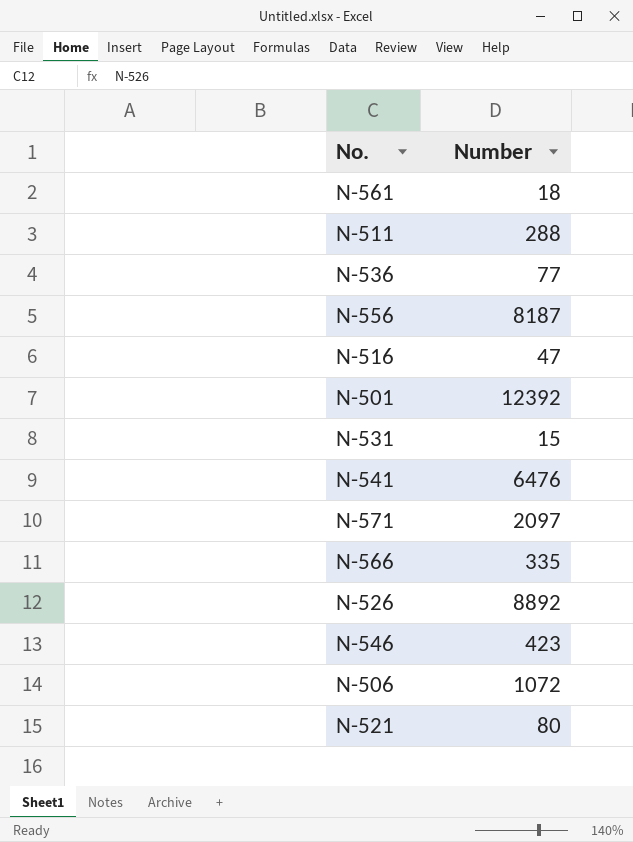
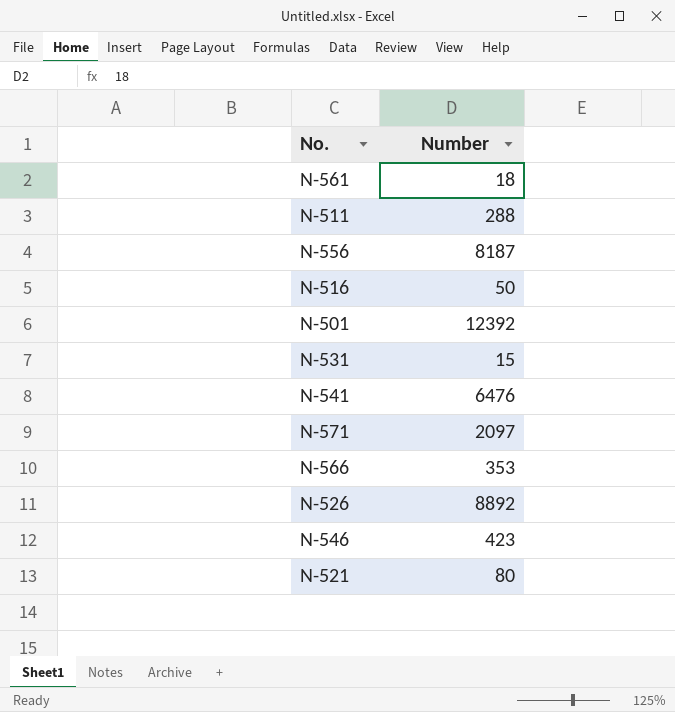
row N-536: 77 -> none
row N-506: 1072 -> none
N-516 | Number: 47 -> 50
N-566 | Number: 335 -> 353

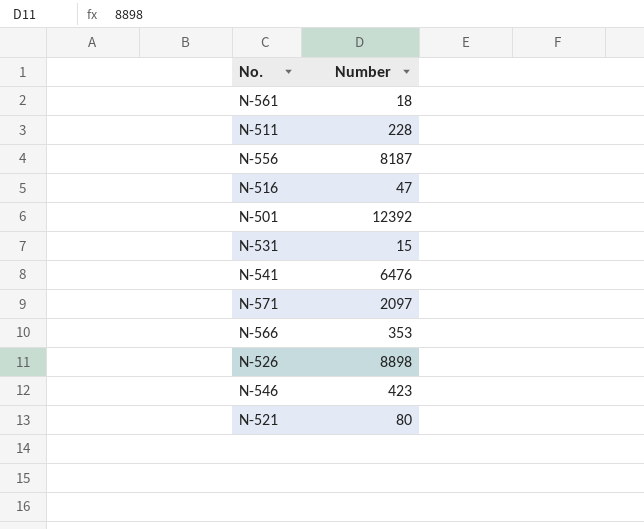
N-511 | Number: 288 -> 228
N-516 | Number: 50 -> 47
N-526 | Number: 8892 -> 8898

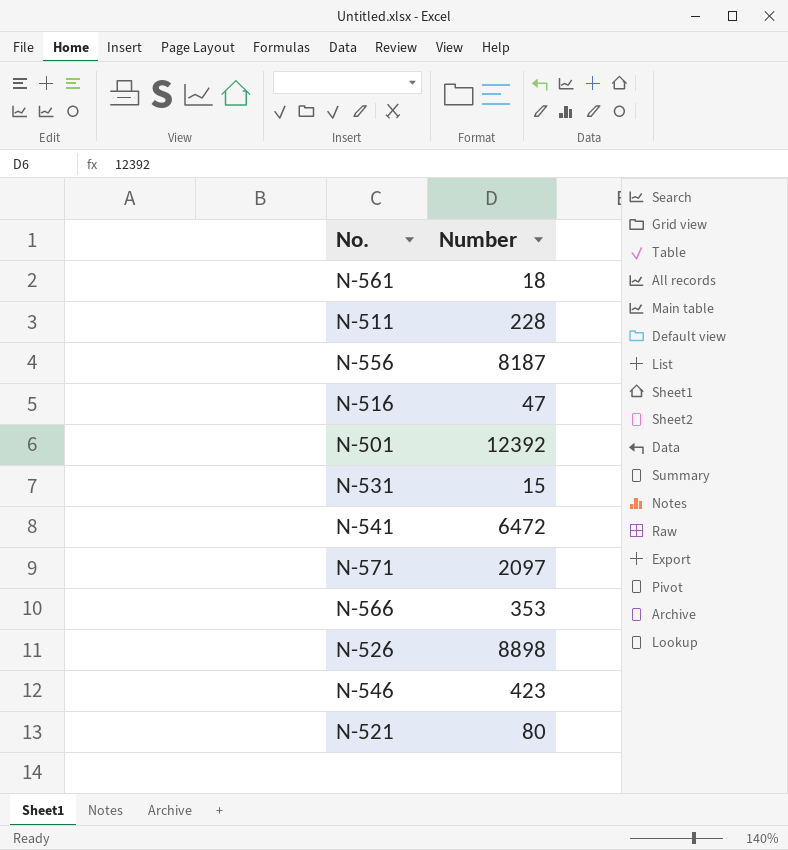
N-541 | Number: 6476 -> 6472

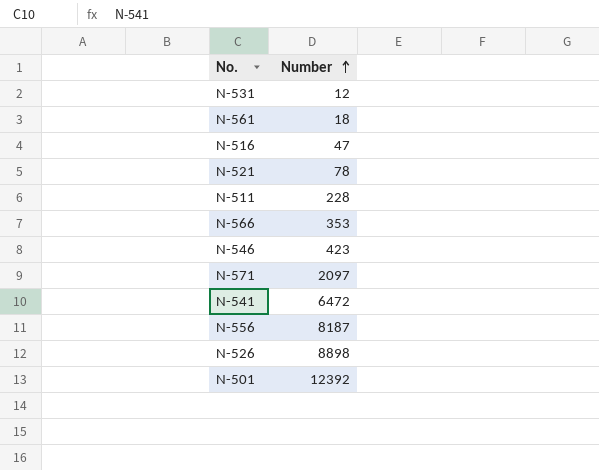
row order: none -> Number ascending
N-531 | Number: 15 -> 12
N-521 | Number: 80 -> 78

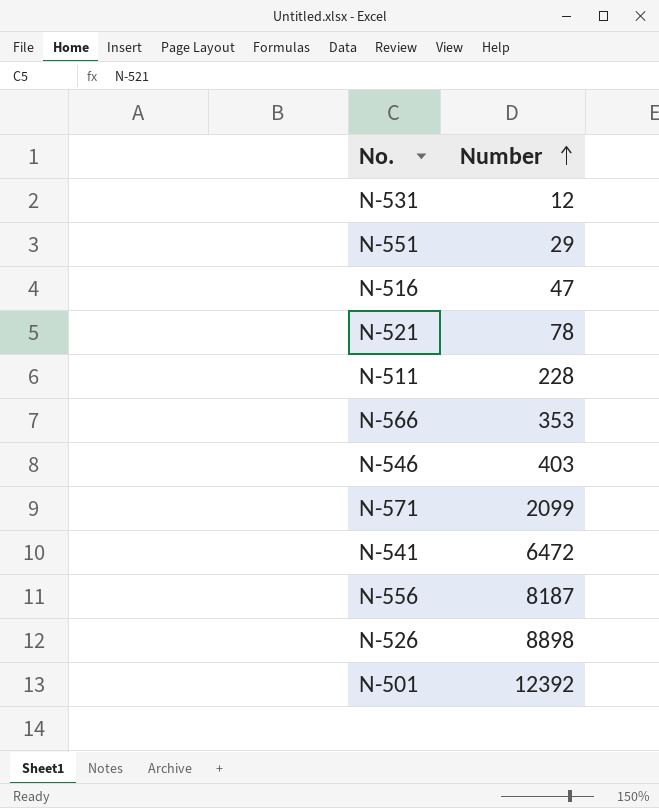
row N-561: 18 -> none
row N-551: none -> 29
N-546 | Number: 423 -> 403
N-571 | Number: 2097 -> 2099

